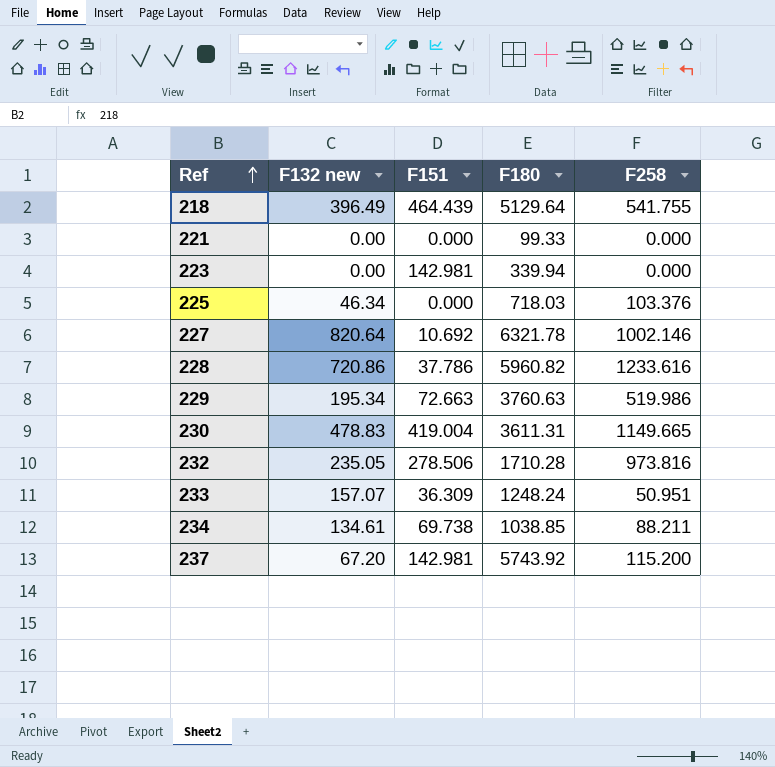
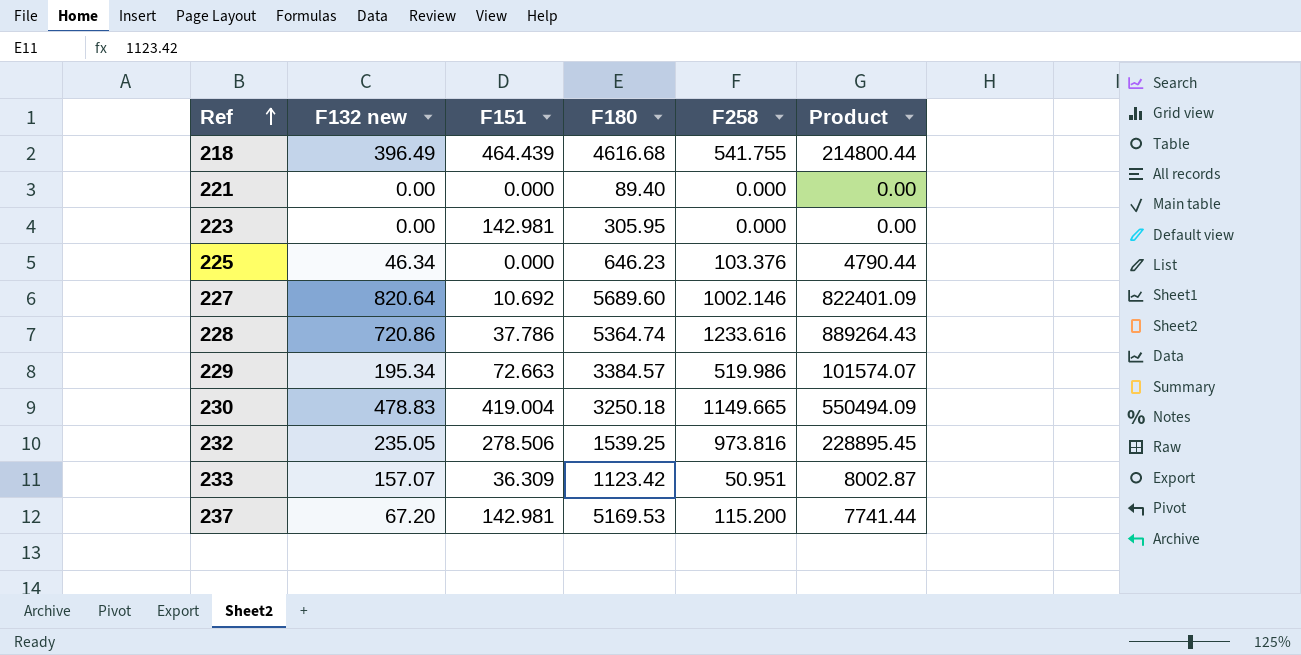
column Product | formula: none -> [F132 new] * [F258]
row 234: 134.61 | 69.738 | 1038.85 | 88.211 -> none
218 | F180: 5129.64 -> 4616.68
221 | F180: 99.33 -> 89.40
223 | F180: 339.94 -> 305.95
225 | F180: 718.03 -> 646.23
227 | F180: 6321.78 -> 5689.60
228 | F180: 5960.82 -> 5364.74
229 | F180: 3760.63 -> 3384.57
230 | F180: 3611.31 -> 3250.18
232 | F180: 1710.28 -> 1539.25
233 | F180: 1248.24 -> 1123.42
237 | F180: 5743.92 -> 5169.53

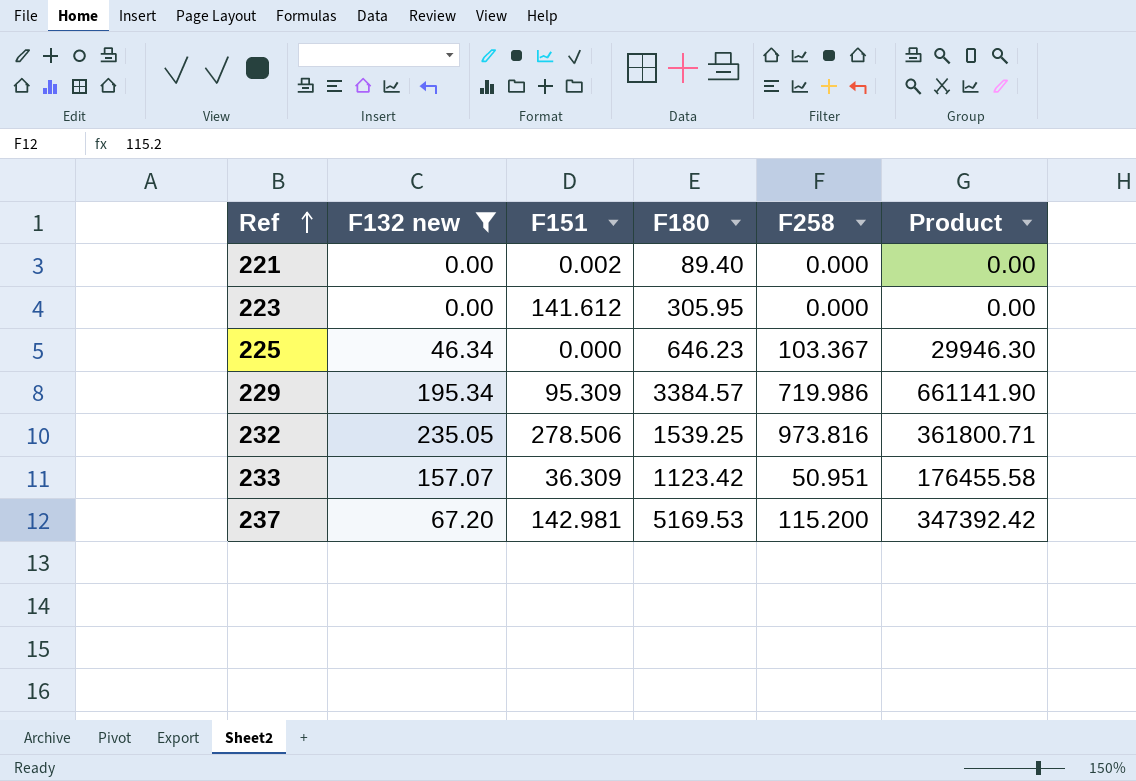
filter: none -> F132 new <= 235.05
column Product | formula: [F132 new] * [F258] -> [F132 new] * [F180]
221 | F151: 0.000 -> 0.002
223 | F151: 142.981 -> 141.612
225 | F258: 103.376 -> 103.367
229 | F151: 72.663 -> 95.309
229 | F258: 519.986 -> 719.986

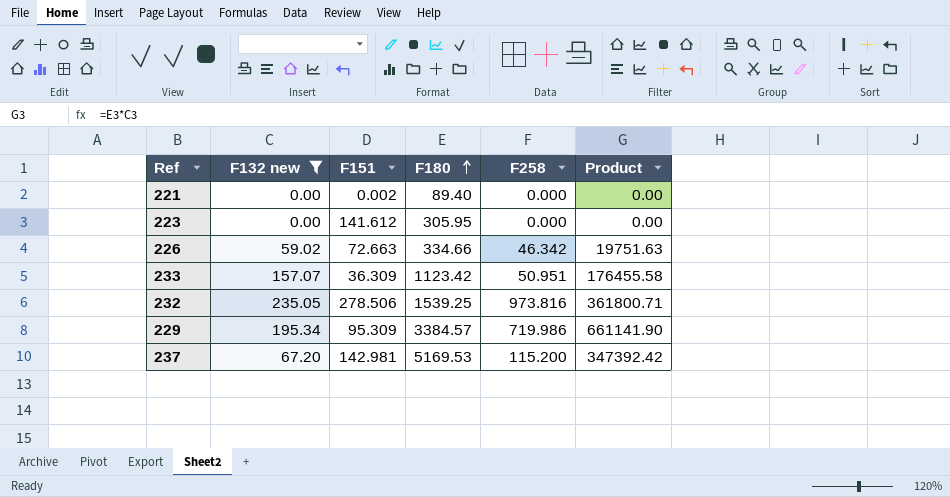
row order: Ref ascending -> F180 ascending
row 225: 46.34 | 0.000 | 646.23 | 103.367 | 29946.30 -> none
row 226: none -> 59.02 | 72.663 | 334.66 | 46.342 | 19751.63

